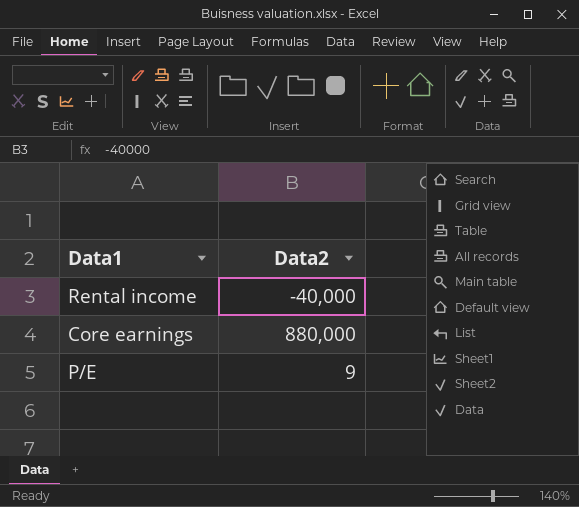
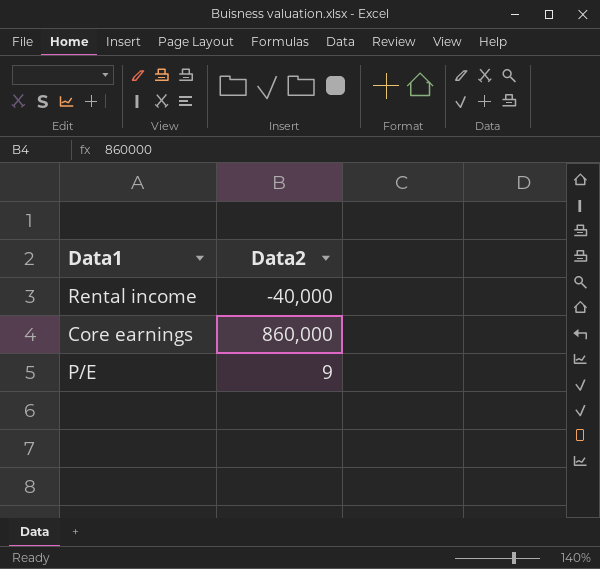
Core earnings | Data2: 880,000 -> 860,000

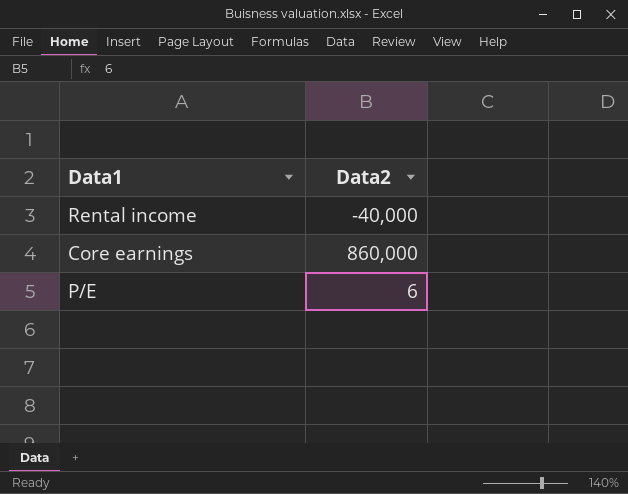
P/E | Data2: 9 -> 6

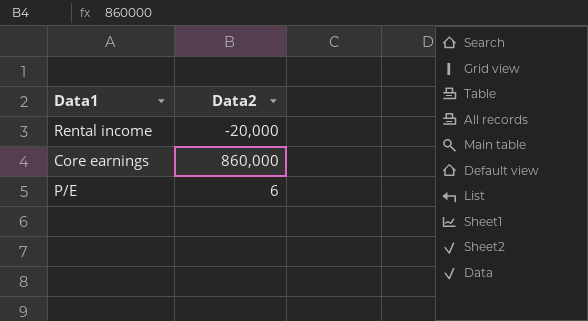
Rental income | Data2: -40,000 -> -20,000

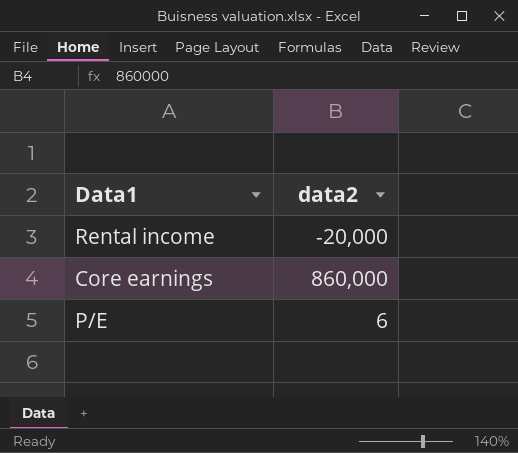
column name: Data2 -> data2

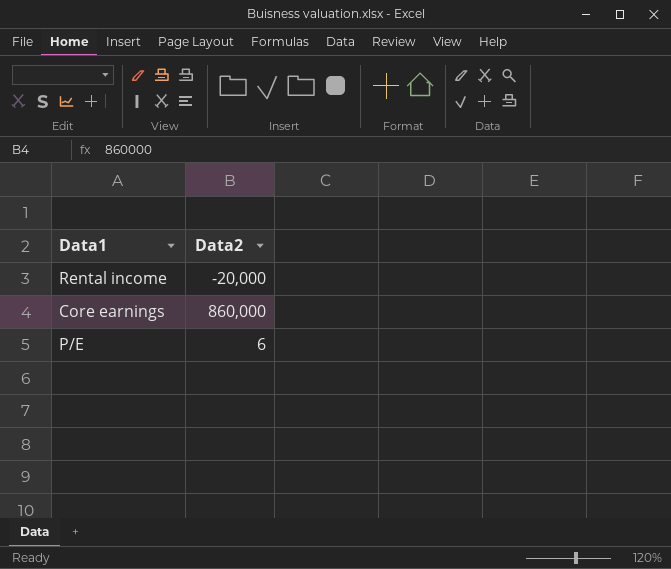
column name: data2 -> Data2

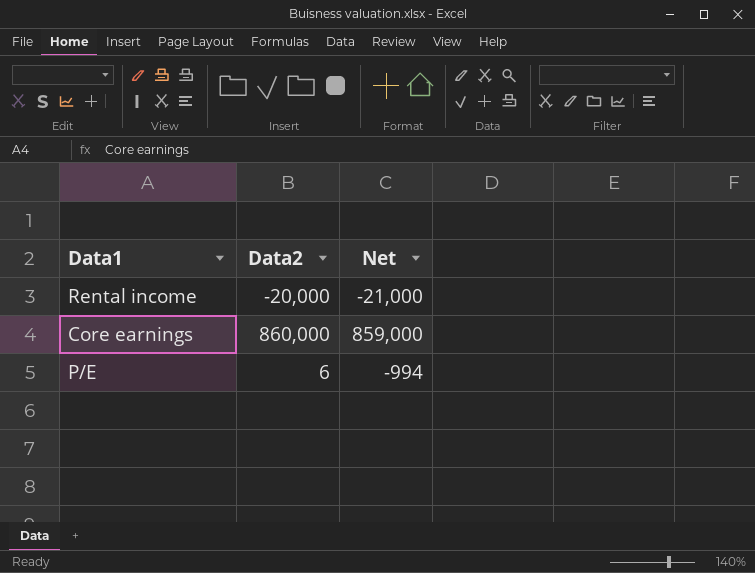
column Net | formula: none -> [Data2] - 1000

